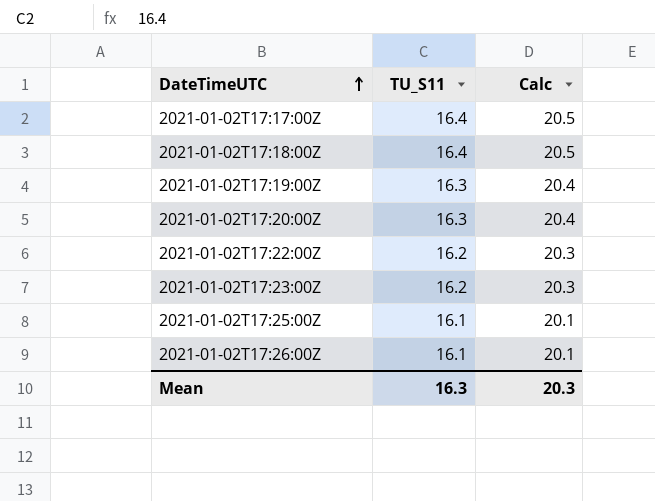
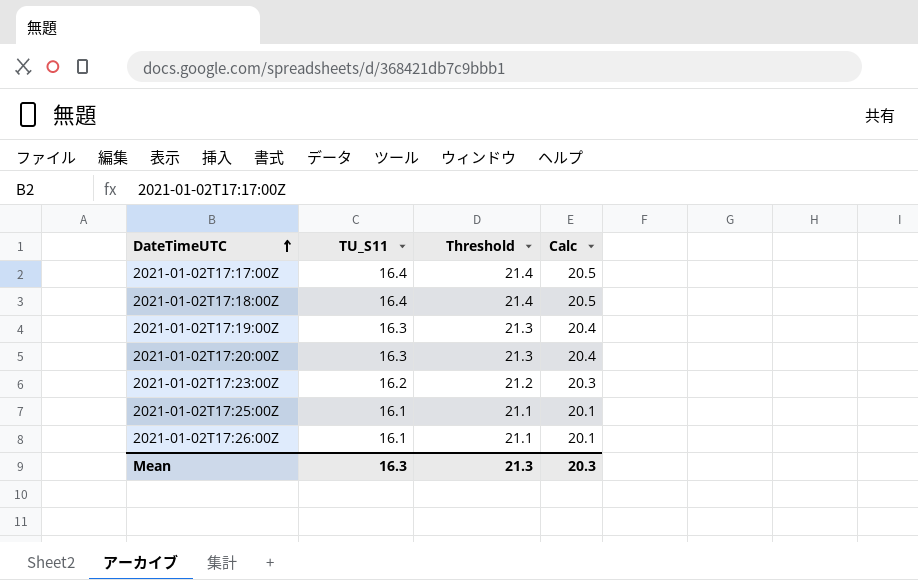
column Threshold | formula: none -> [TU_S11] + 5
row 2021-01-02T17:22:00Z: 16.2 | 20.3 -> none

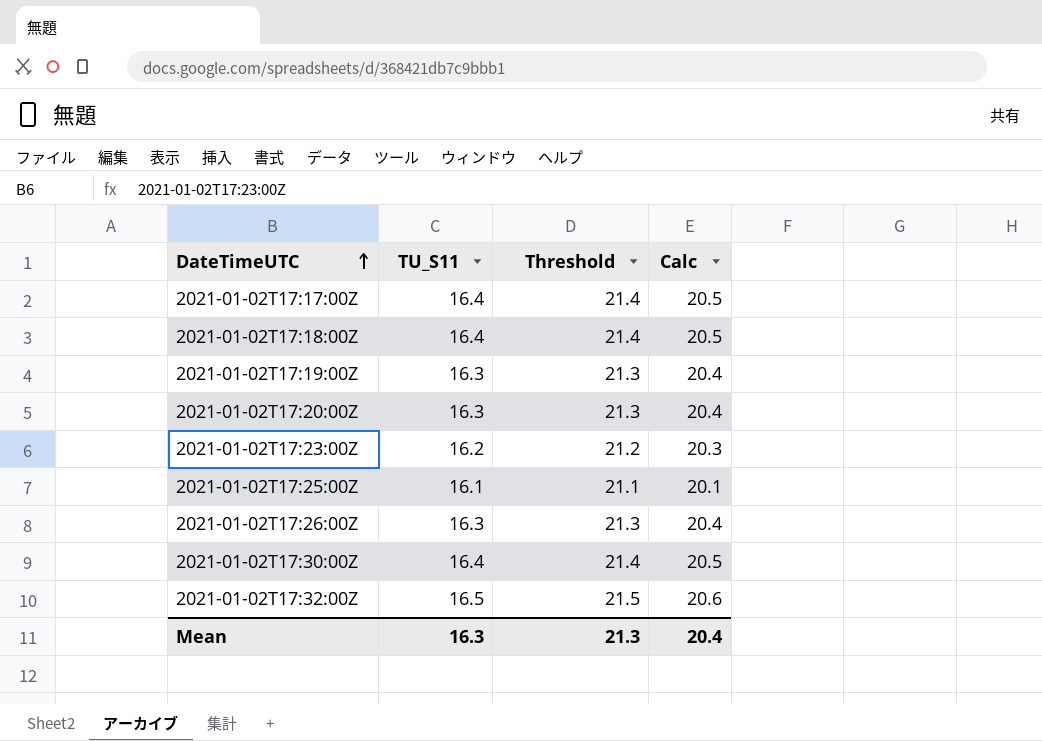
2021-01-02T17:26:00Z | TU_S11: 16.1 -> 16.3
2021-01-02T17:26:00Z | Threshold: 21.1 -> 21.3
2021-01-02T17:26:00Z | Calc: 20.1 -> 20.4
row 2021-01-02T17:30:00Z: none -> 16.4 | 21.4 | 20.5
row 2021-01-02T17:32:00Z: none -> 16.5 | 21.5 | 20.6
Mean | Calc: 20.3 -> 20.4

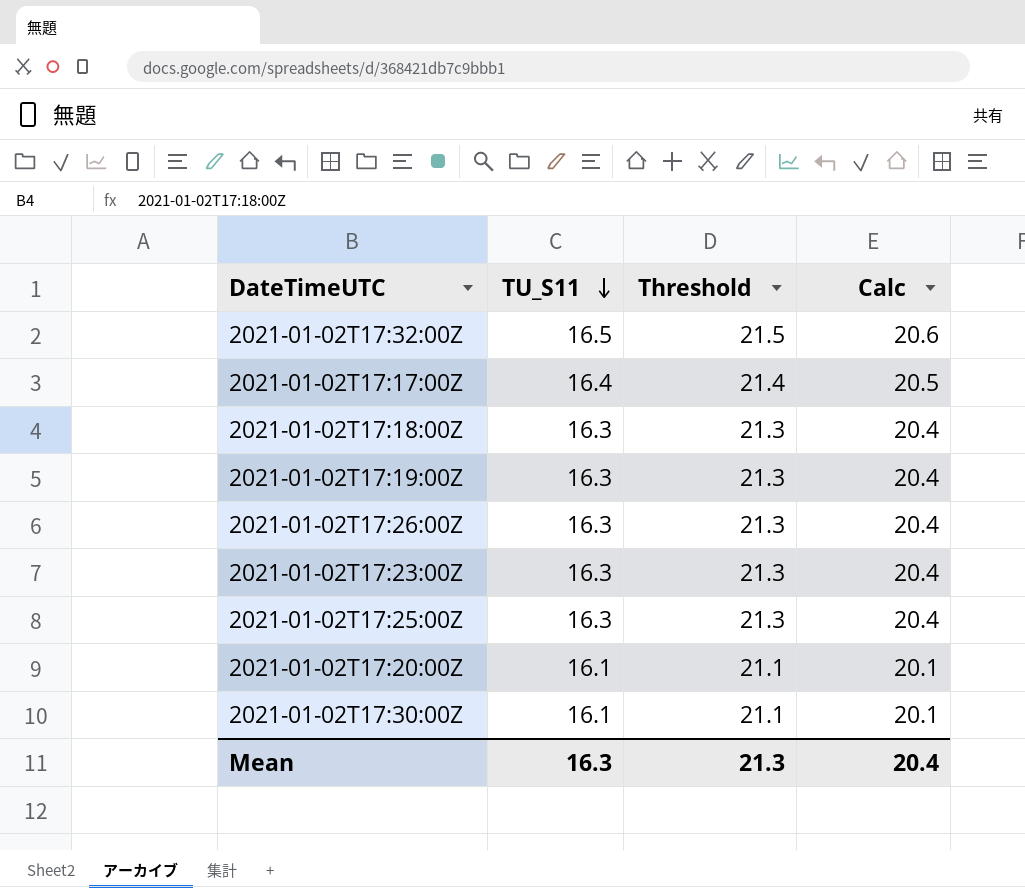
row order: DateTimeUTC ascending -> TU_S11 descending
2021-01-02T17:18:00Z | TU_S11: 16.4 -> 16.3
2021-01-02T17:18:00Z | Threshold: 21.4 -> 21.3
2021-01-02T17:18:00Z | Calc: 20.5 -> 20.4
2021-01-02T17:23:00Z | TU_S11: 16.2 -> 16.3
2021-01-02T17:23:00Z | Threshold: 21.2 -> 21.3
2021-01-02T17:23:00Z | Calc: 20.3 -> 20.4
2021-01-02T17:25:00Z | TU_S11: 16.1 -> 16.3
2021-01-02T17:25:00Z | Threshold: 21.1 -> 21.3
2021-01-02T17:25:00Z | Calc: 20.1 -> 20.4
2021-01-02T17:20:00Z | TU_S11: 16.3 -> 16.1
2021-01-02T17:20:00Z | Threshold: 21.3 -> 21.1
2021-01-02T17:20:00Z | Calc: 20.4 -> 20.1
2021-01-02T17:30:00Z | TU_S11: 16.4 -> 16.1
2021-01-02T17:30:00Z | Threshold: 21.4 -> 21.1
2021-01-02T17:30:00Z | Calc: 20.5 -> 20.1

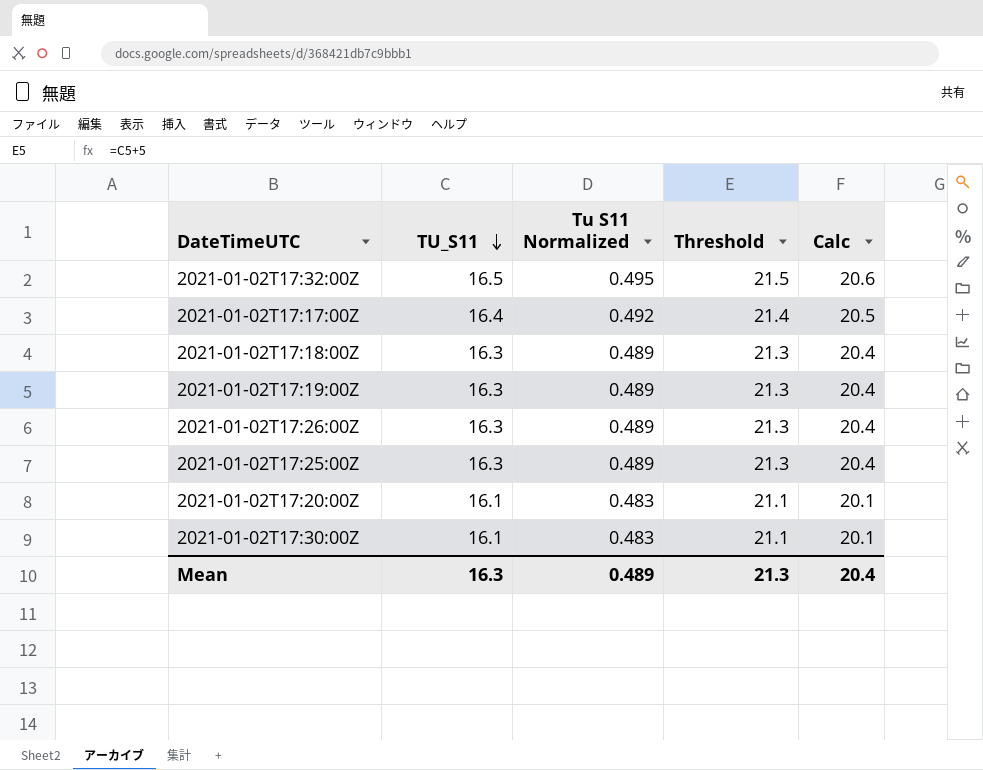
column Tu S11 Normalized | formula: none -> [TU_S11] * 0.03
row 2021-01-02T17:23:00Z: 16.3 | 21.3 | 20.4 -> none

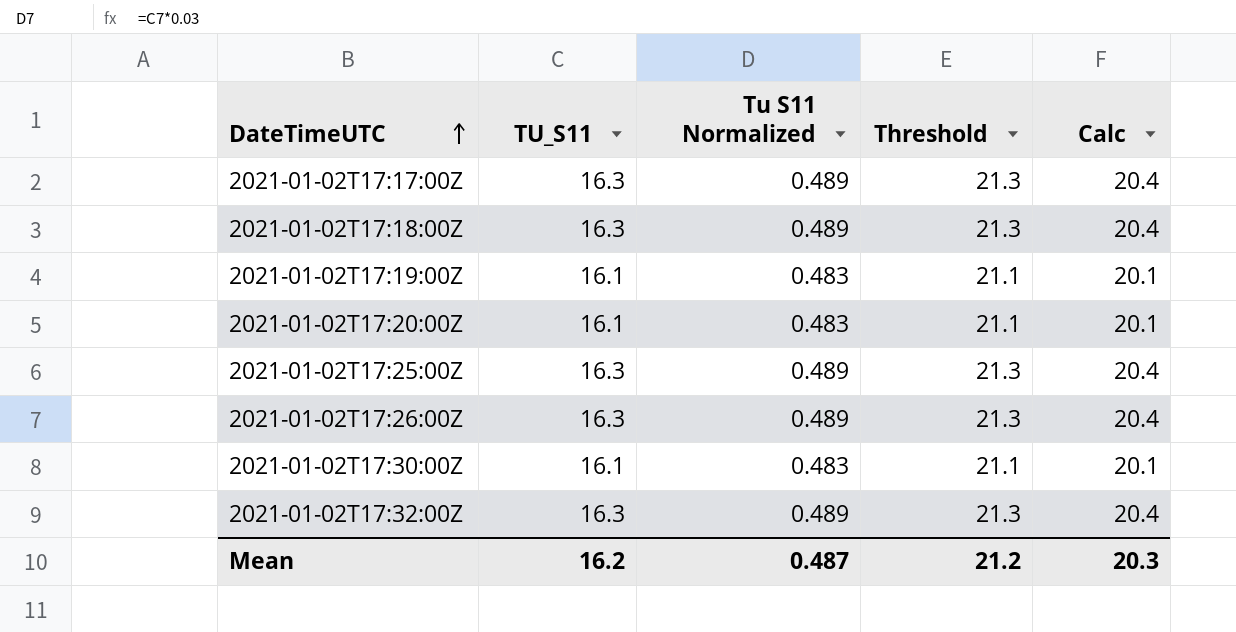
row order: TU_S11 descending -> DateTimeUTC ascending
2021-01-02T17:17:00Z | TU_S11: 16.4 -> 16.3
2021-01-02T17:17:00Z | Tu S11 Normalized: 0.492 -> 0.489
2021-01-02T17:17:00Z | Threshold: 21.4 -> 21.3
2021-01-02T17:17:00Z | Calc: 20.5 -> 20.4
2021-01-02T17:19:00Z | TU_S11: 16.3 -> 16.1
2021-01-02T17:19:00Z | Tu S11 Normalized: 0.489 -> 0.483
2021-01-02T17:19:00Z | Threshold: 21.3 -> 21.1
2021-01-02T17:19:00Z | Calc: 20.4 -> 20.1
2021-01-02T17:32:00Z | TU_S11: 16.5 -> 16.3
2021-01-02T17:32:00Z | Tu S11 Normalized: 0.495 -> 0.489
2021-01-02T17:32:00Z | Threshold: 21.5 -> 21.3
2021-01-02T17:32:00Z | Calc: 20.6 -> 20.4
Mean | TU_S11: 16.3 -> 16.2
Mean | Tu S11 Normalized: 0.489 -> 0.487
Mean | Threshold: 21.3 -> 21.2
Mean | Calc: 20.4 -> 20.3

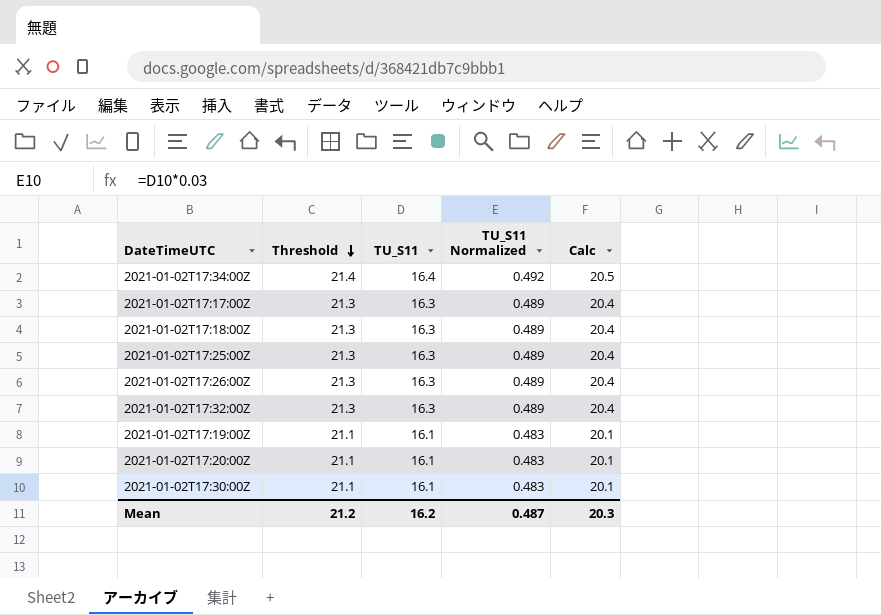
row order: DateTimeUTC ascending -> Threshold descending
column Threshold | position: 4 -> 2
column name: Tu S11 Normalized -> TU_S11 Normalized
row 2021-01-02T17:34:00Z: none -> 21.4 | 16.4 | 0.492 | 20.5

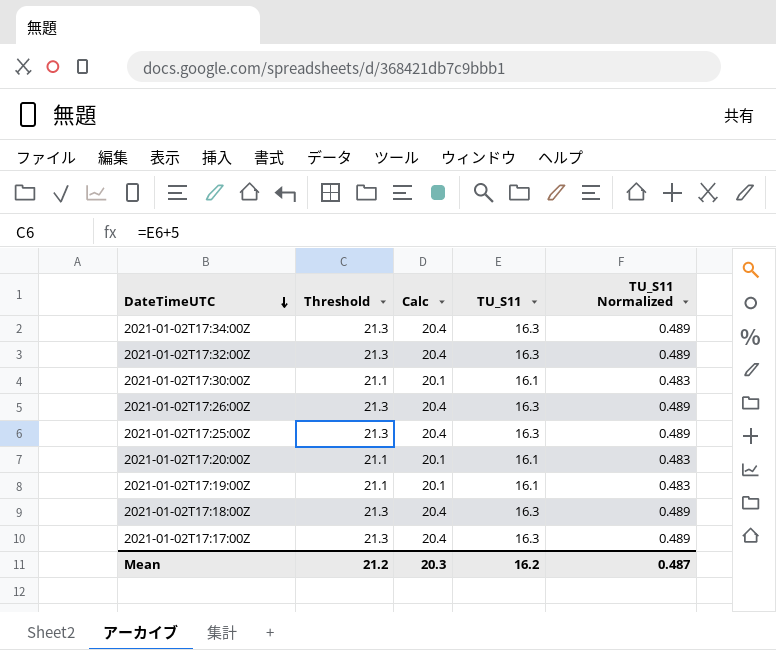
row order: Threshold descending -> DateTimeUTC descending
column Calc | position: 5 -> 3
2021-01-02T17:34:00Z | Threshold: 21.4 -> 21.3
2021-01-02T17:34:00Z | Calc: 20.5 -> 20.4
2021-01-02T17:34:00Z | TU_S11: 16.4 -> 16.3
2021-01-02T17:34:00Z | TU_S11 Normalized: 0.492 -> 0.489

